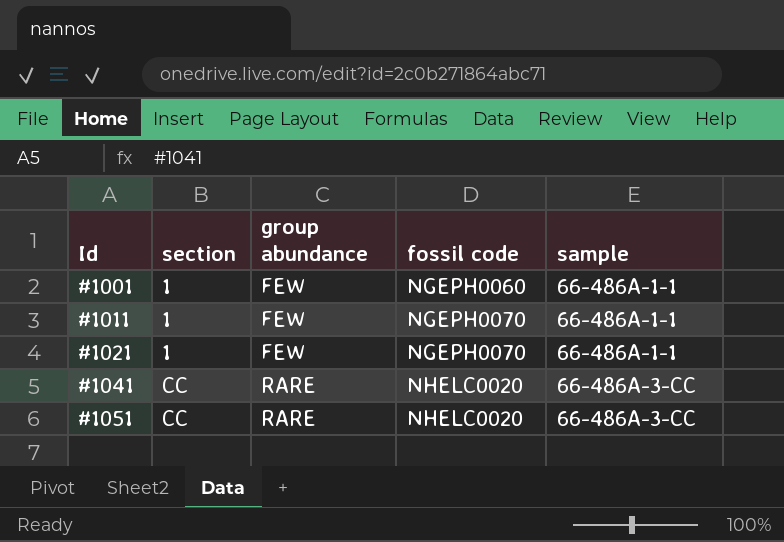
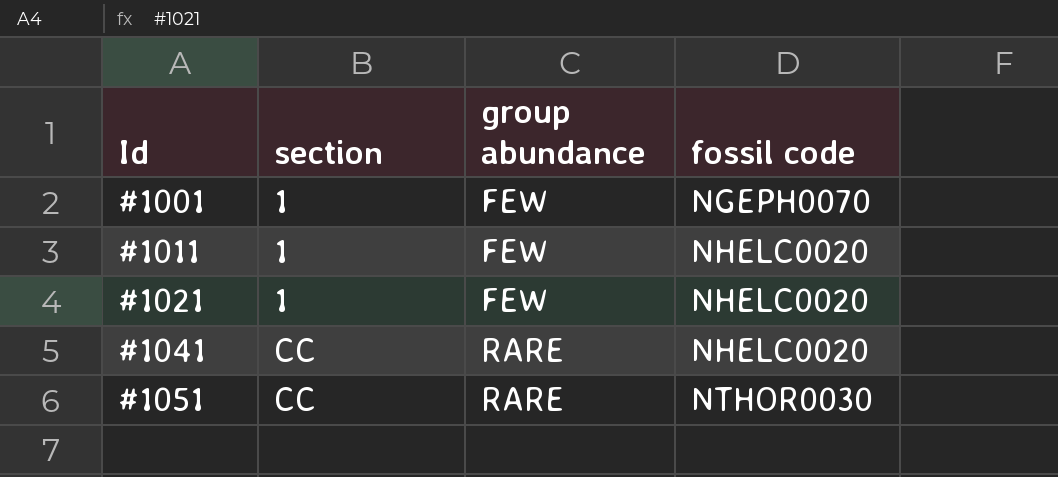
column sample | position: 5 -> none
#1001 | fossil code: NGEPH0060 -> NGEPH0070
#1011 | fossil code: NGEPH0070 -> NHELC0020
#1021 | fossil code: NGEPH0070 -> NHELC0020
#1051 | fossil code: NHELC0020 -> NTHOR0030

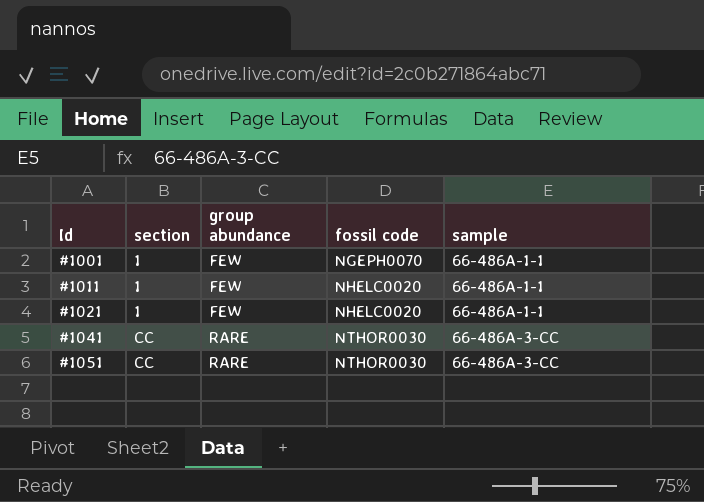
column sample | position: none -> 5
#1041 | fossil code: NHELC0020 -> NTHOR0030

